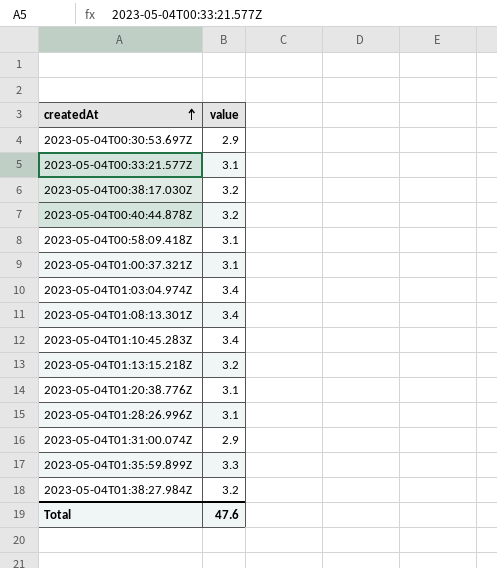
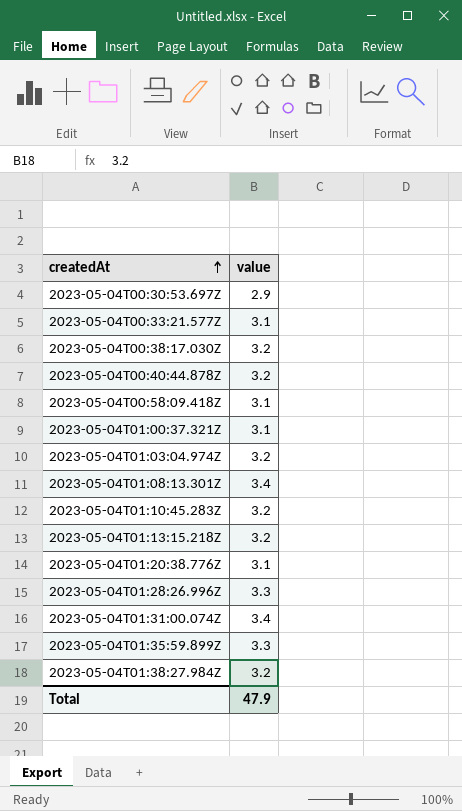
2023-05-04T01:03:04.974Z | value: 3.4 -> 3.2
2023-05-04T01:10:45.283Z | value: 3.4 -> 3.2
2023-05-04T01:28:26.996Z | value: 3.1 -> 3.3
2023-05-04T01:31:00.074Z | value: 2.9 -> 3.4
Total | value: 47.6 -> 47.9

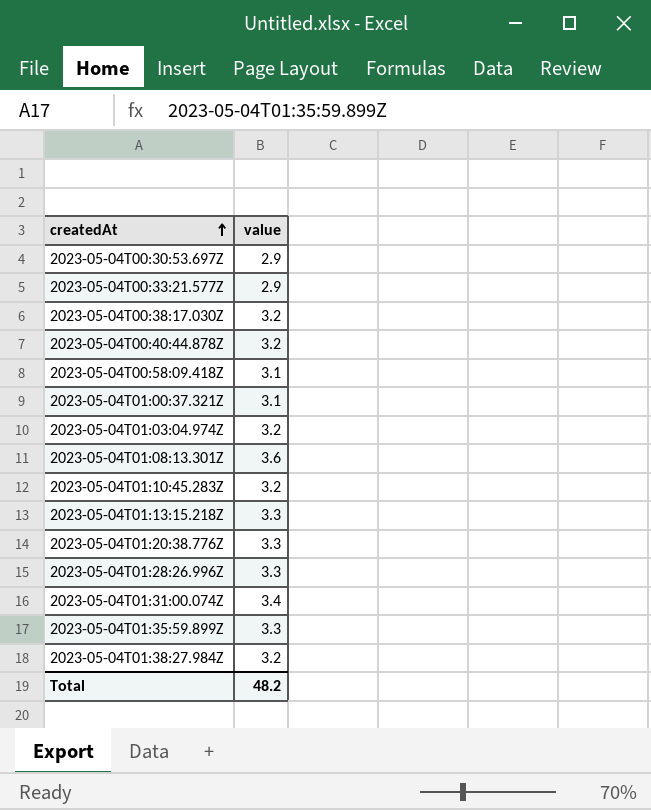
2023-05-04T00:33:21.577Z | value: 3.1 -> 2.9
2023-05-04T01:08:13.301Z | value: 3.4 -> 3.6
2023-05-04T01:13:15.218Z | value: 3.2 -> 3.3
2023-05-04T01:20:38.776Z | value: 3.1 -> 3.3
Total | value: 47.9 -> 48.2

